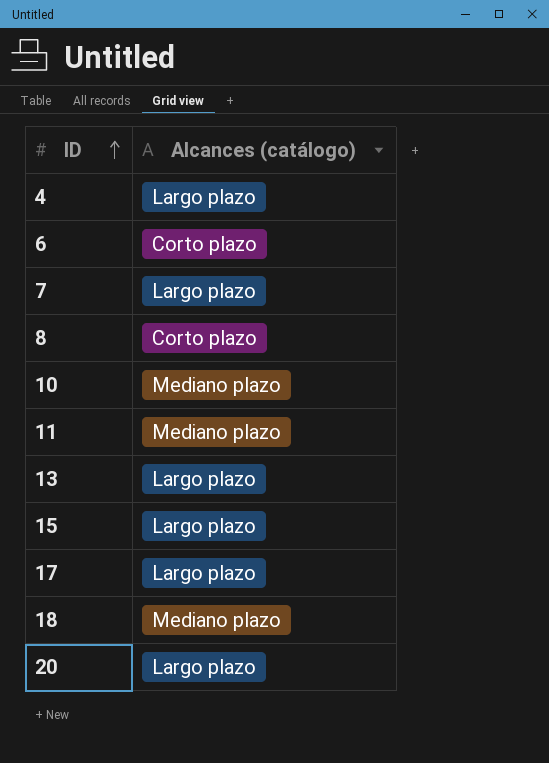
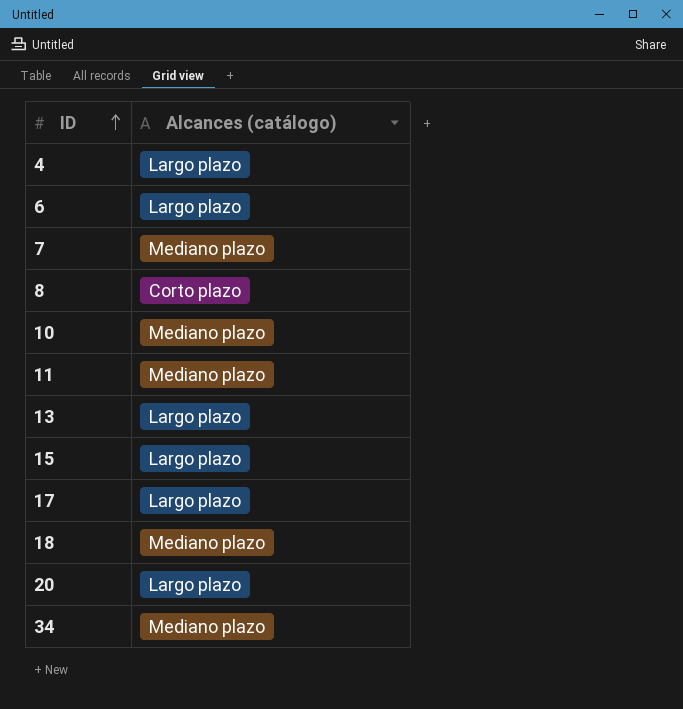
6 | Alcances (catálogo): Corto plazo -> Largo plazo
7 | Alcances (catálogo): Largo plazo -> Mediano plazo
row 34: none -> Mediano plazo

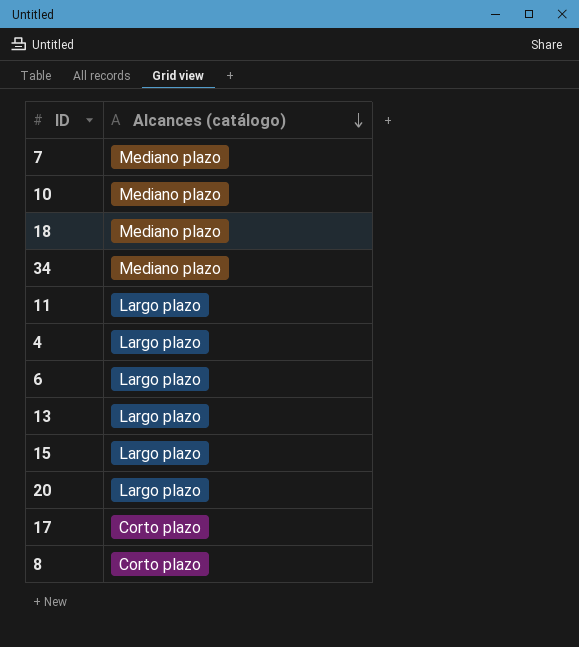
row order: ID ascending -> Alcances (catálogo) descending
11 | Alcances (catálogo): Mediano plazo -> Largo plazo
17 | Alcances (catálogo): Largo plazo -> Corto plazo

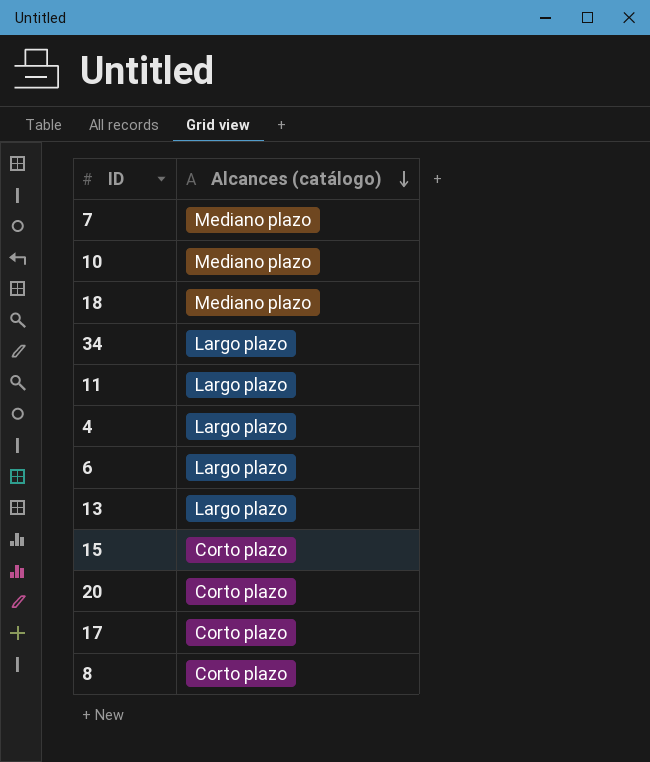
34 | Alcances (catálogo): Mediano plazo -> Largo plazo
15 | Alcances (catálogo): Largo plazo -> Corto plazo
20 | Alcances (catálogo): Largo plazo -> Corto plazo

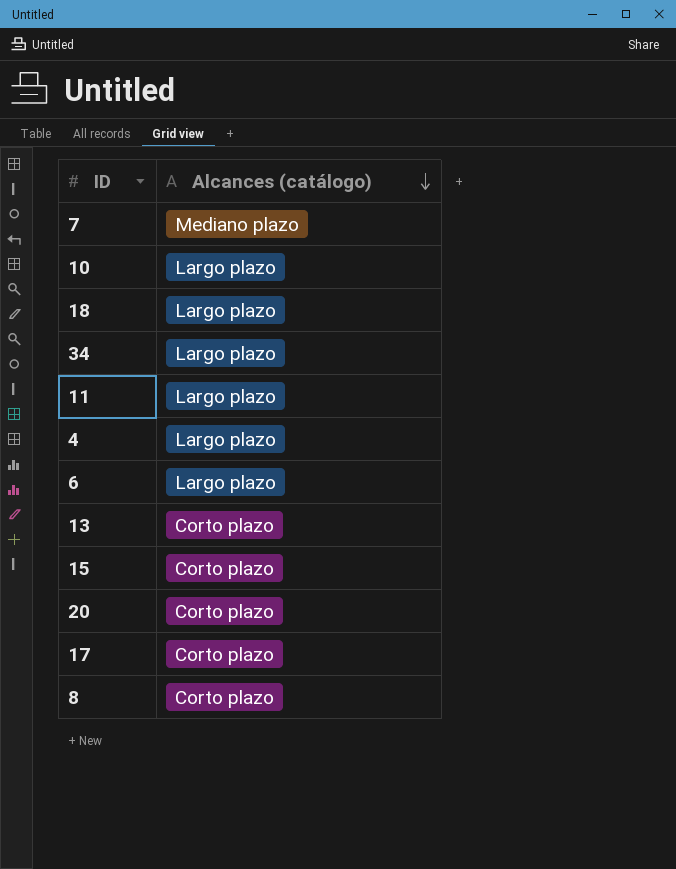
10 | Alcances (catálogo): Mediano plazo -> Largo plazo
18 | Alcances (catálogo): Mediano plazo -> Largo plazo
13 | Alcances (catálogo): Largo plazo -> Corto plazo

